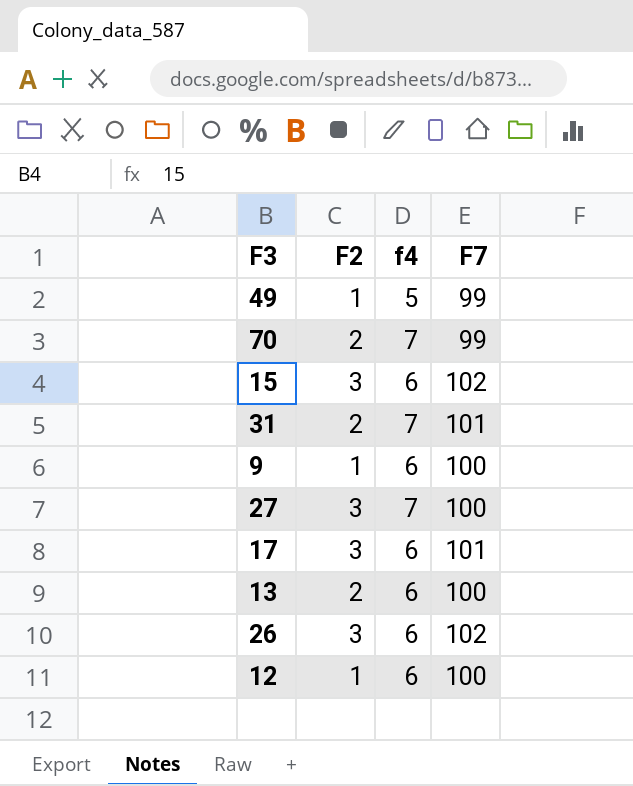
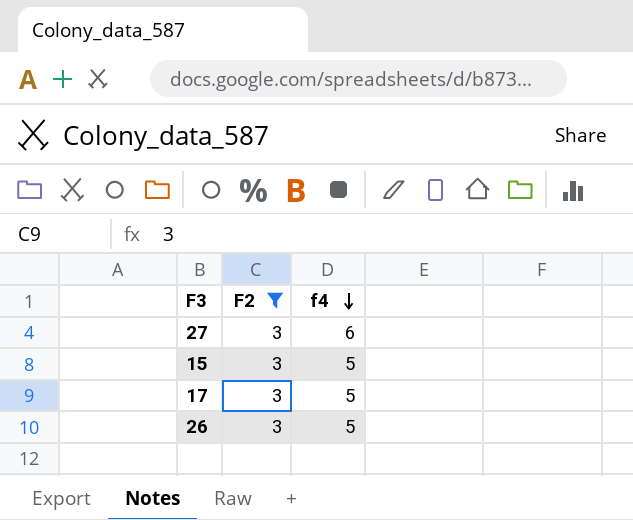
filter: none -> F2 = 3
row order: none -> f4 descending
column F7 | position: 4 -> none
27 | f4: 7 -> 6
15 | f4: 6 -> 5
17 | f4: 6 -> 5
26 | f4: 6 -> 5

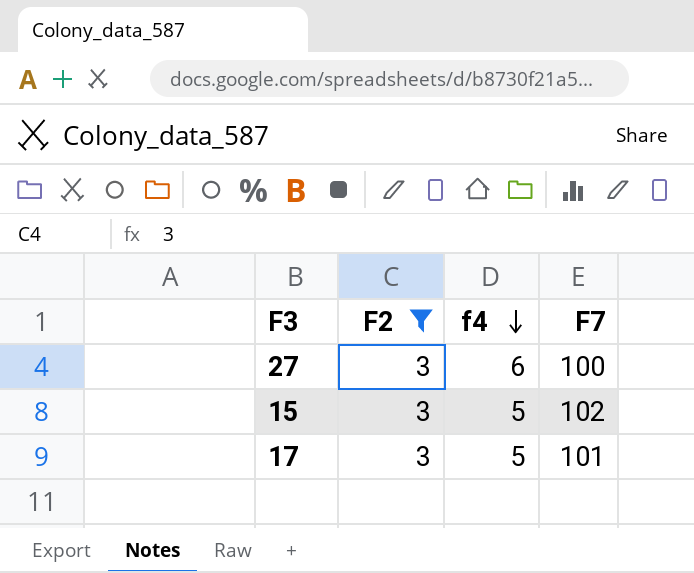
column F7 | position: none -> 4
row 26: 3 | 5 -> none

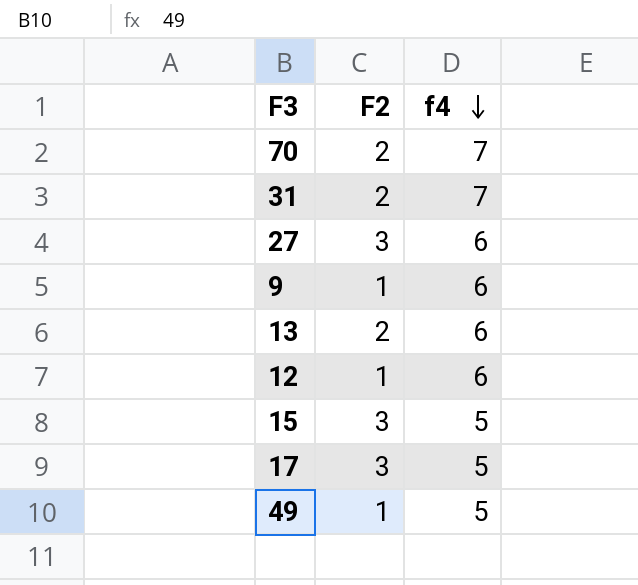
filter: F2 = 3 -> none
column F7 | position: 4 -> none

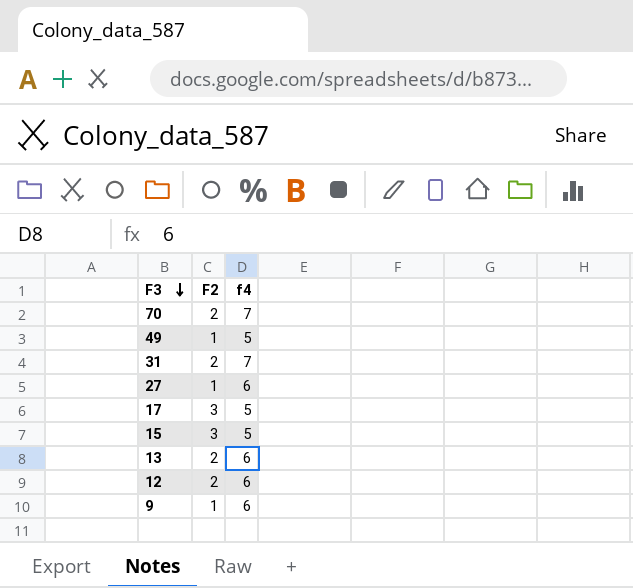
row order: f4 descending -> F3 descending
27 | F2: 3 -> 1
12 | F2: 1 -> 2

